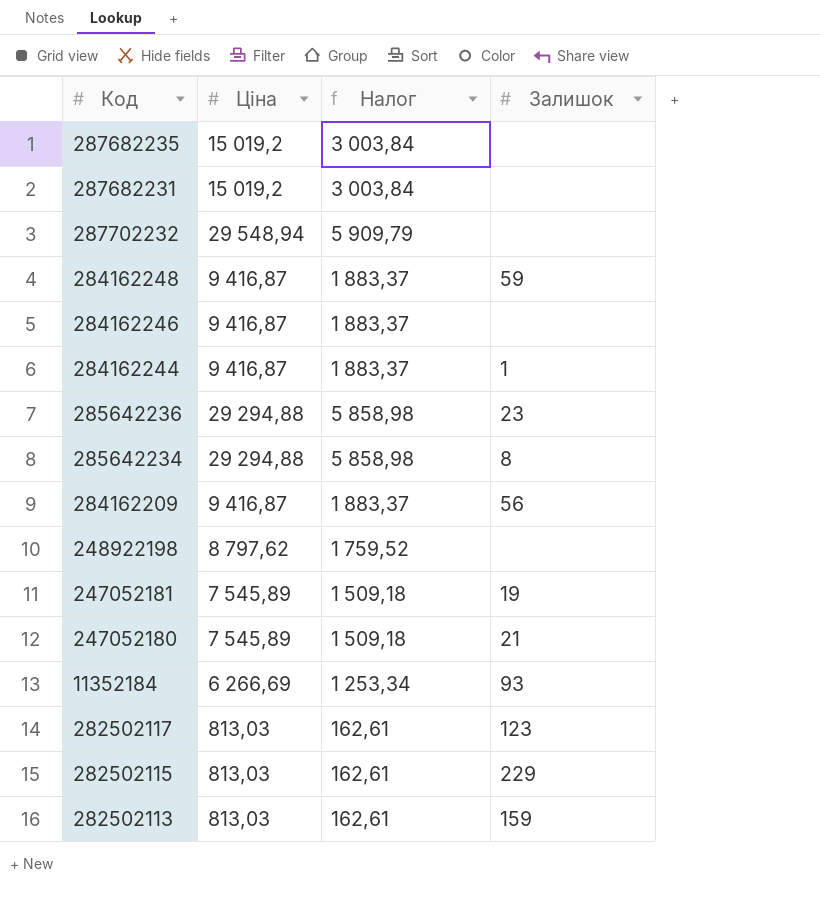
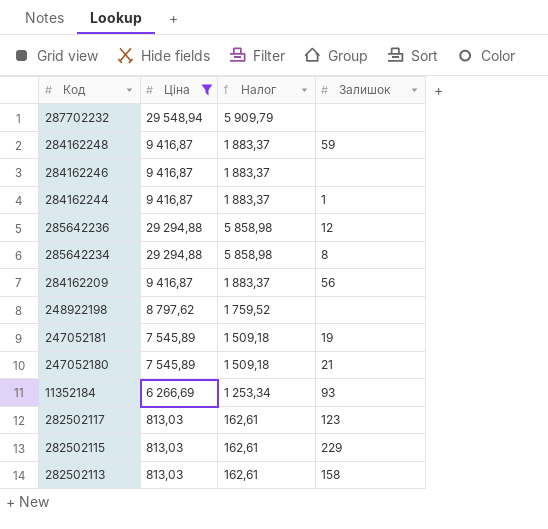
filter: none -> Ціна != 15 019,2
285642236 | Залишок: 23 -> 12
282502113 | Залишок: 159 -> 158

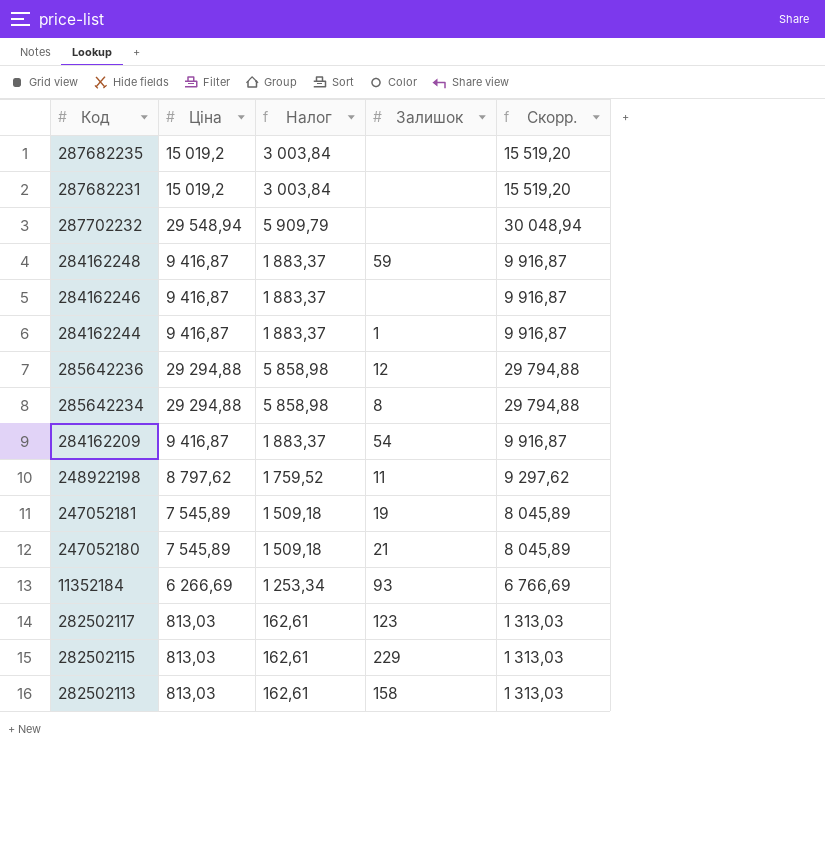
filter: Ціна != 15 019,2 -> none
column Скорр. | formula: none -> [Ціна] + 500
284162209 | Залишок: 56 -> 54
248922198 | Залишок: none -> 11

